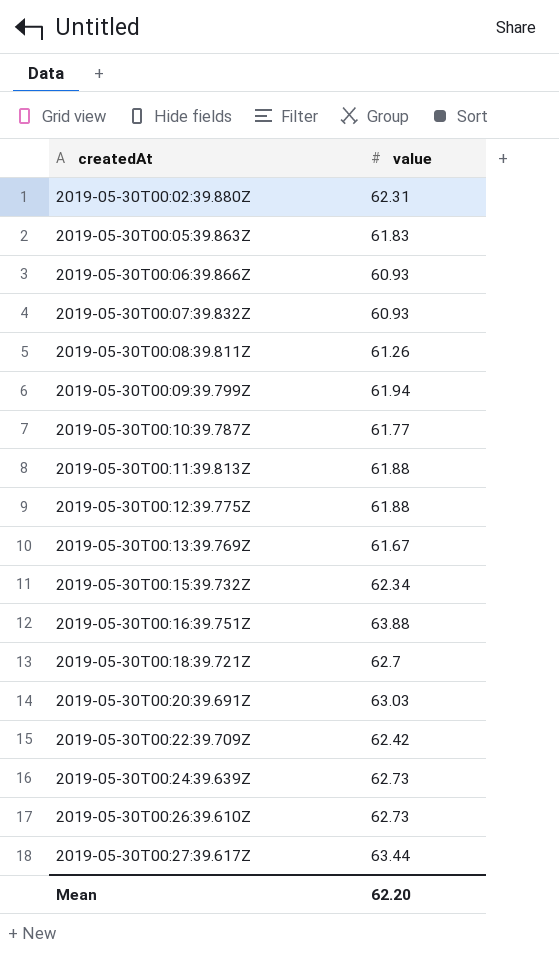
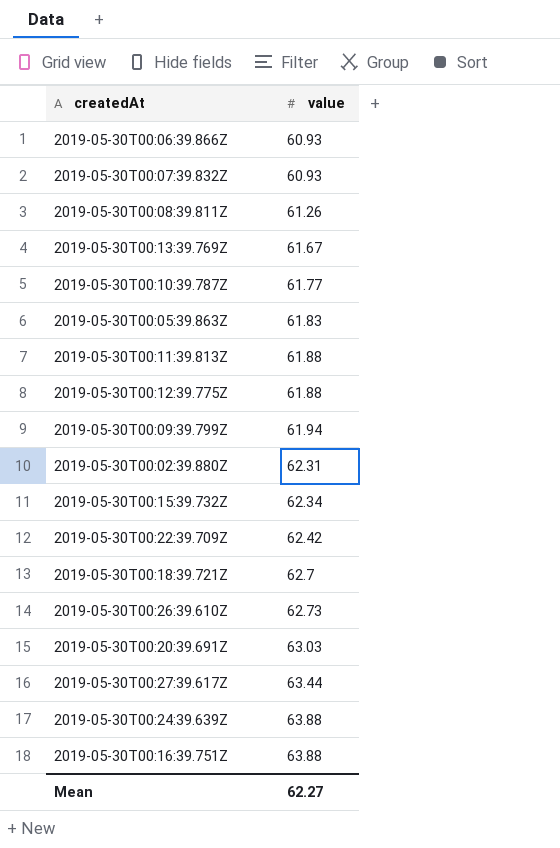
row order: createdAt ascending -> value ascending
2019-05-30T00:24:39.639Z | value: 62.73 -> 63.88
Mean | value: 62.20 -> 62.27

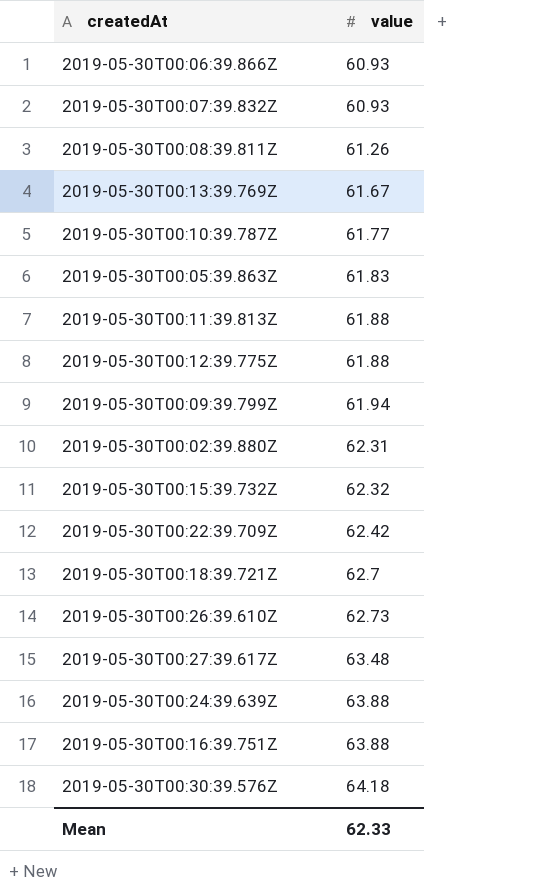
row 2019-05-30T00:20:39.691Z: 63.03 -> none
2019-05-30T00:15:39.732Z | value: 62.34 -> 62.32
2019-05-30T00:27:39.617Z | value: 63.44 -> 63.48
row 2019-05-30T00:30:39.576Z: none -> 64.18
Mean | value: 62.27 -> 62.33

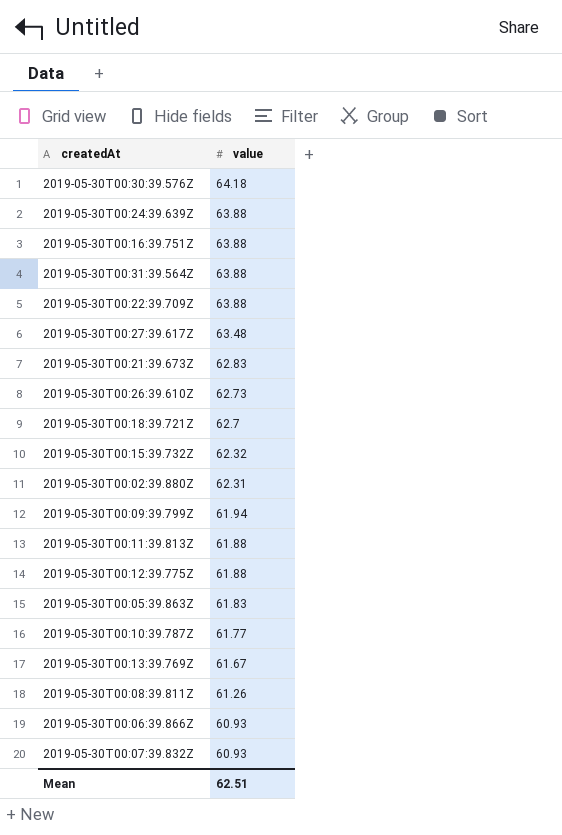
row order: value ascending -> value descending
row 2019-05-30T00:31:39.564Z: none -> 63.88
2019-05-30T00:22:39.709Z | value: 62.42 -> 63.88
row 2019-05-30T00:21:39.673Z: none -> 62.83
Mean | value: 62.33 -> 62.51

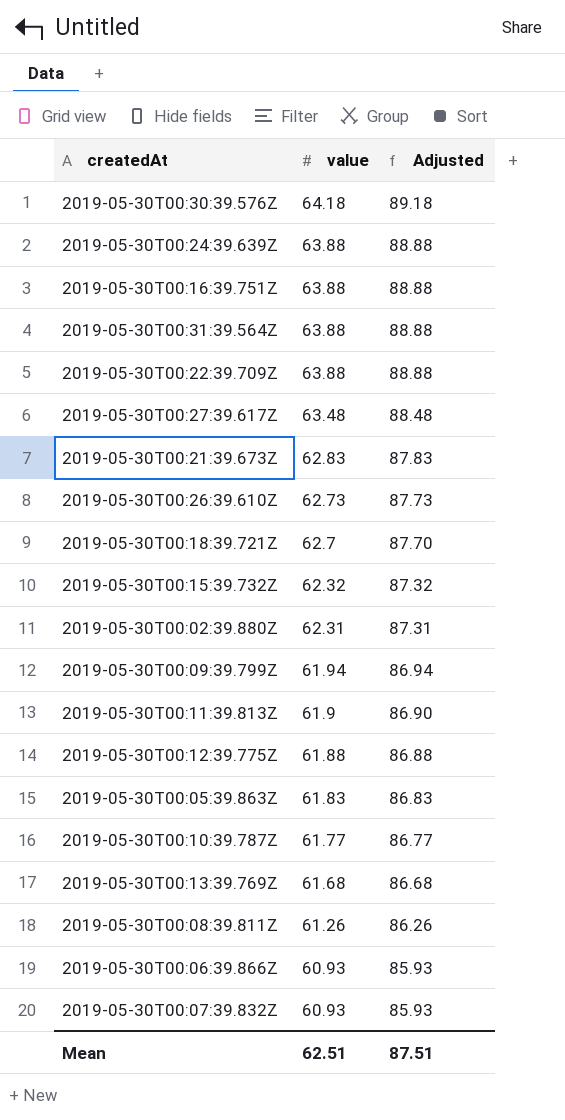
column Adjusted | formula: none -> [value] + 25
2019-05-30T00:11:39.813Z | value: 61.88 -> 61.9
2019-05-30T00:13:39.769Z | value: 61.67 -> 61.68

